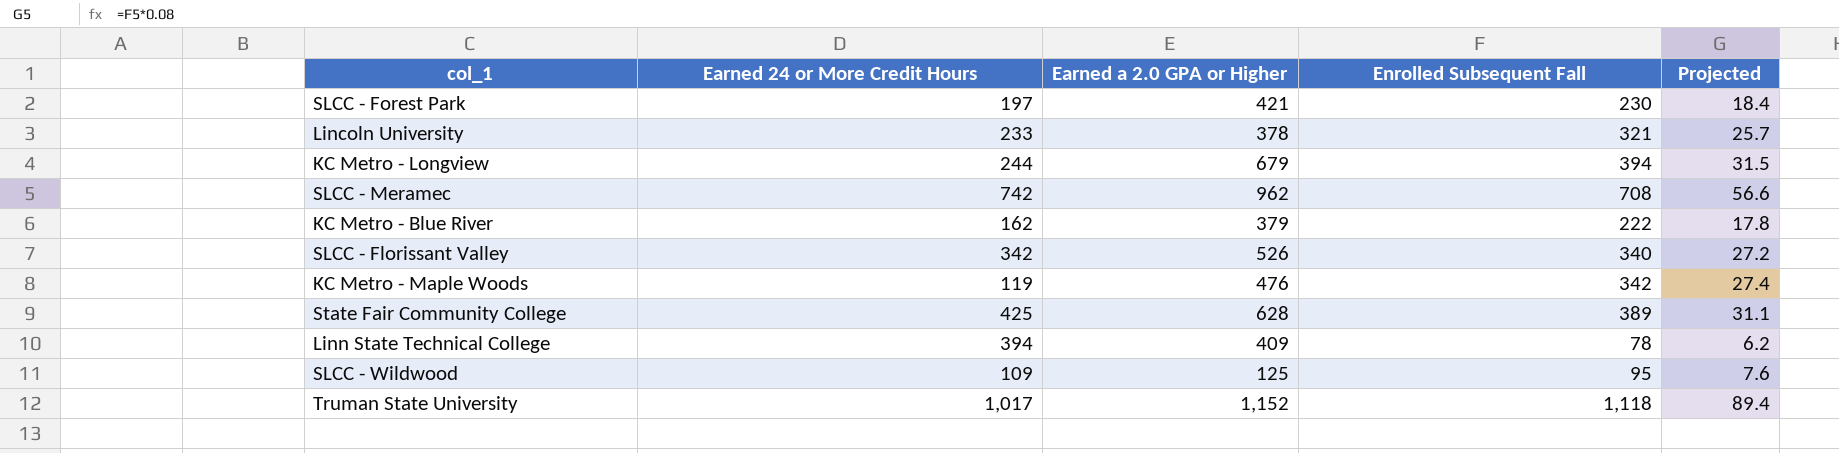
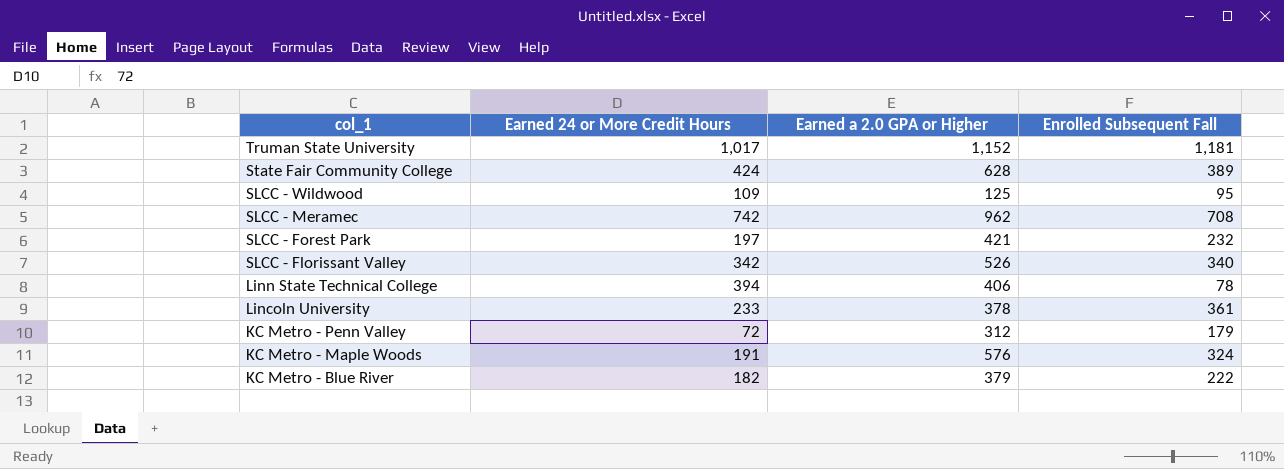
row order: none -> col_1 descending
column Projected | formula: [Enrolled Subsequent Fall] * 0.08 -> none
row KC Metro - Longview: 244 | 679 | 394 | 31.5 -> none
Truman State University | Enrolled Subsequent Fall: 1,118 -> 1,181
State Fair Community College | Earned 24 or More Credit Hours: 425 -> 424
SLCC - Forest Park | Enrolled Subsequent Fall: 230 -> 232
Linn State Technical College | Earned a 2.0 GPA or Higher: 409 -> 406
Lincoln University | Enrolled Subsequent Fall: 321 -> 361
row KC Metro - Penn Valley: none -> 72 | 312 | 179
KC Metro - Maple Woods | Earned 24 or More Credit Hours: 119 -> 191
KC Metro - Maple Woods | Earned a 2.0 GPA or Higher: 476 -> 576
KC Metro - Maple Woods | Enrolled Subsequent Fall: 342 -> 324
KC Metro - Blue River | Earned 24 or More Credit Hours: 162 -> 182

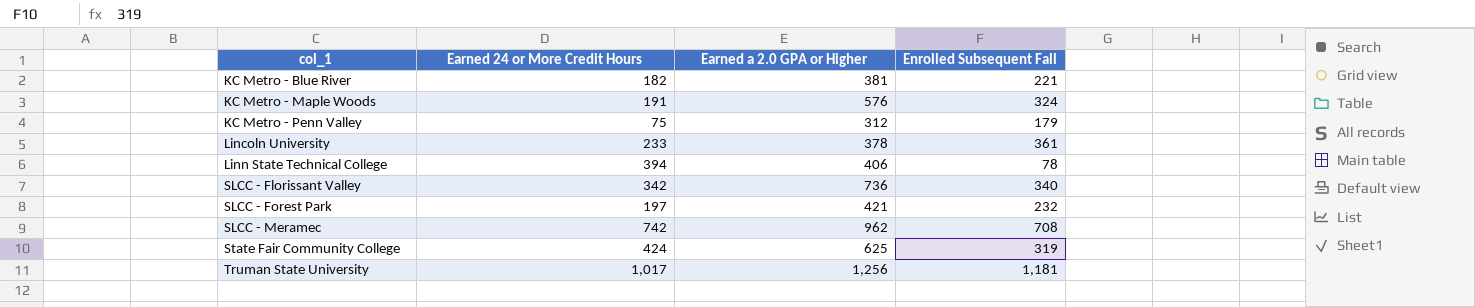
row order: col_1 descending -> col_1 ascending
row SLCC - Wildwood: 109 | 125 | 95 -> none
KC Metro - Blue River | Earned a 2.0 GPA or Higher: 379 -> 381
KC Metro - Blue River | Enrolled Subsequent Fall: 222 -> 221
KC Metro - Penn Valley | Earned 24 or More Credit Hours: 72 -> 75
SLCC - Florissant Valley | Earned a 2.0 GPA or Higher: 526 -> 736
State Fair Community College | Earned a 2.0 GPA or Higher: 628 -> 625
State Fair Community College | Enrolled Subsequent Fall: 389 -> 319
Truman State University | Earned a 2.0 GPA or Higher: 1,152 -> 1,256

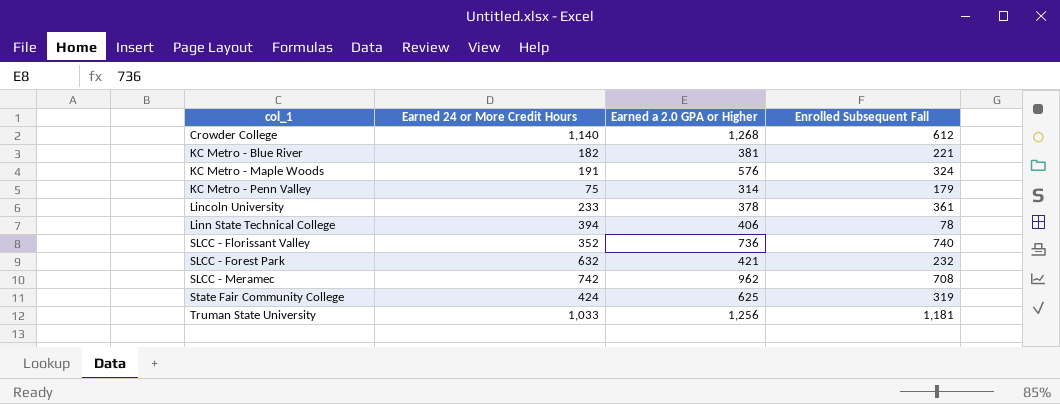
row Crowder College: none -> 1,140 | 1,268 | 612
KC Metro - Penn Valley | Earned a 2.0 GPA or Higher: 312 -> 314
SLCC - Florissant Valley | Earned 24 or More Credit Hours: 342 -> 352
SLCC - Florissant Valley | Enrolled Subsequent Fall: 340 -> 740
SLCC - Forest Park | Earned 24 or More Credit Hours: 197 -> 632
Truman State University | Earned 24 or More Credit Hours: 1,017 -> 1,033

